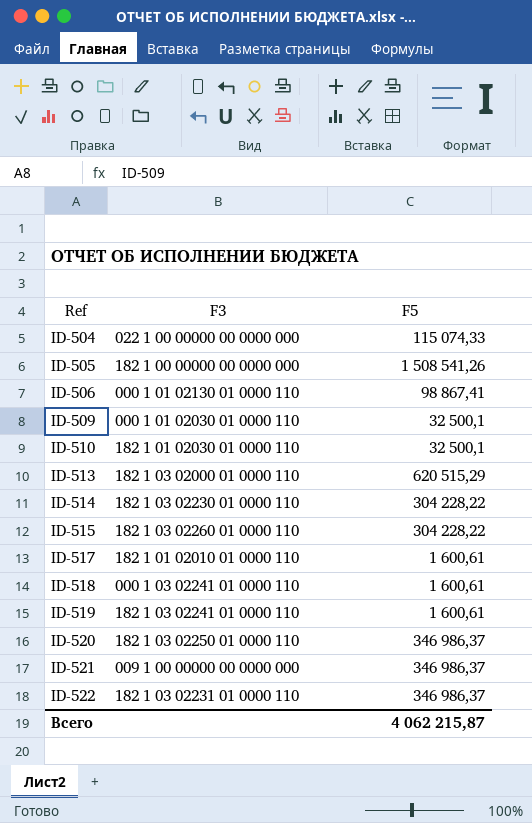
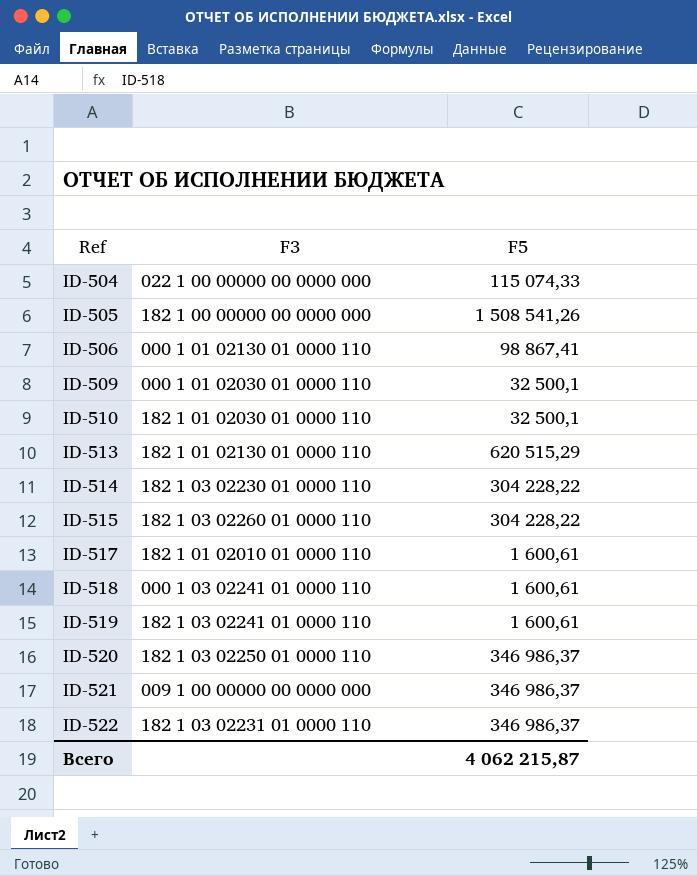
ID-513 | F3: 182 1 03 02000 01 0000 110 -> 182 1 01 02130 01 0000 110

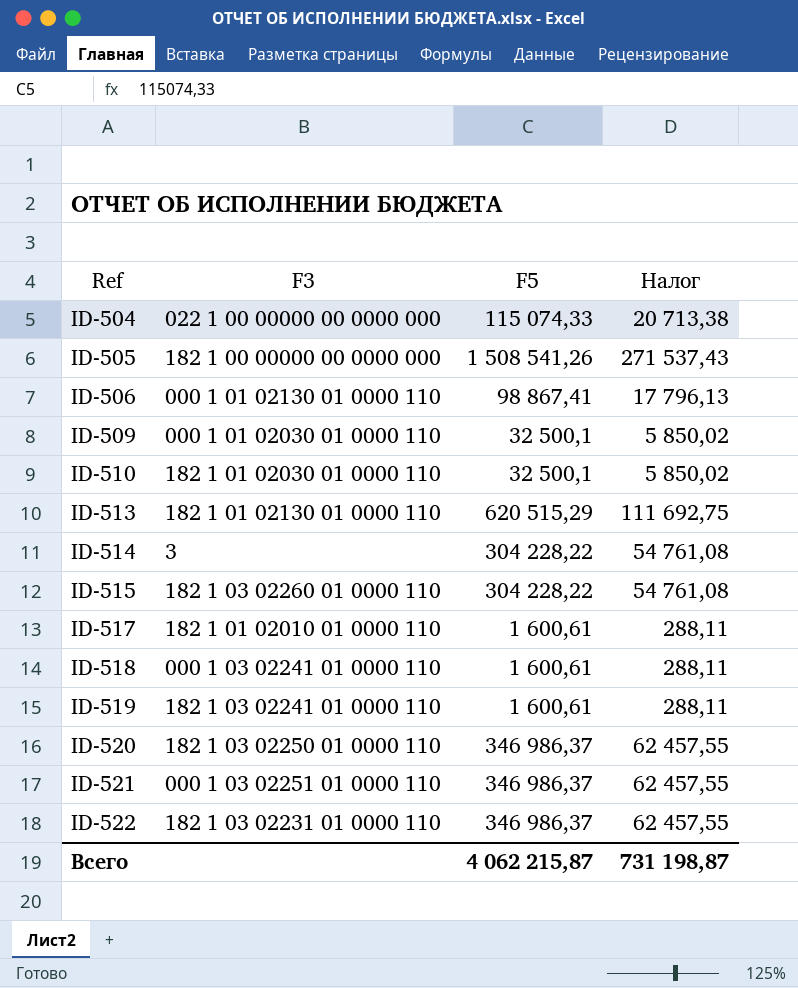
column Налог | formula: none -> [F5] * 0,18
ID-514 | F3: 182 1 03 02230 01 0000 110 -> 3
ID-521 | F3: 009 1 00 00000 00 0000 000 -> 000 1 03 02251 01 0000 110

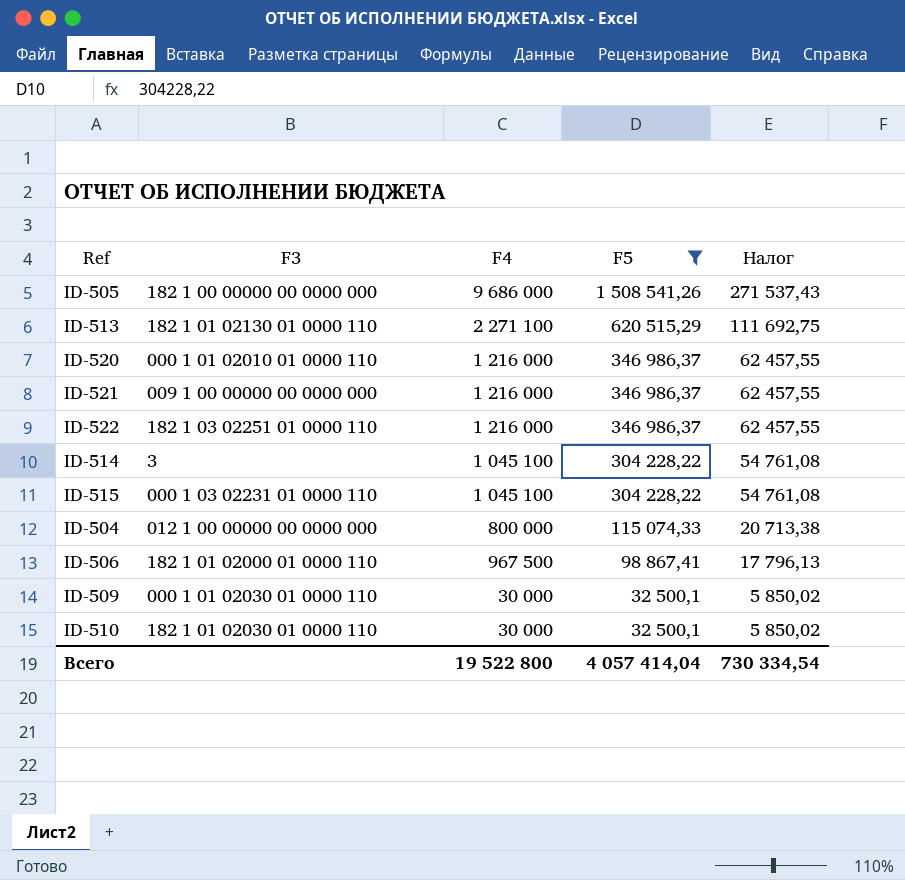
filter: none -> F5 != 1 600,61
row order: Ref ascending -> F5 descending
column F4 | position: none -> 3
ID-520 | F3: 182 1 03 02250 01 0000 110 -> 000 1 01 02010 01 0000 110
ID-521 | F3: 000 1 03 02251 01 0000 110 -> 009 1 00 00000 00 0000 000
ID-522 | F3: 182 1 03 02231 01 0000 110 -> 182 1 03 02251 01 0000 110
ID-515 | F3: 182 1 03 02260 01 0000 110 -> 000 1 03 02231 01 0000 110
ID-504 | F3: 022 1 00 00000 00 0000 000 -> 012 1 00 00000 00 0000 000
ID-506 | F3: 000 1 01 02130 01 0000 110 -> 182 1 01 02000 01 0000 110
Всего | F5: 4 062 215,87 -> 4 057 414,04
Всего | Налог: 731 198,87 -> 730 334,54

